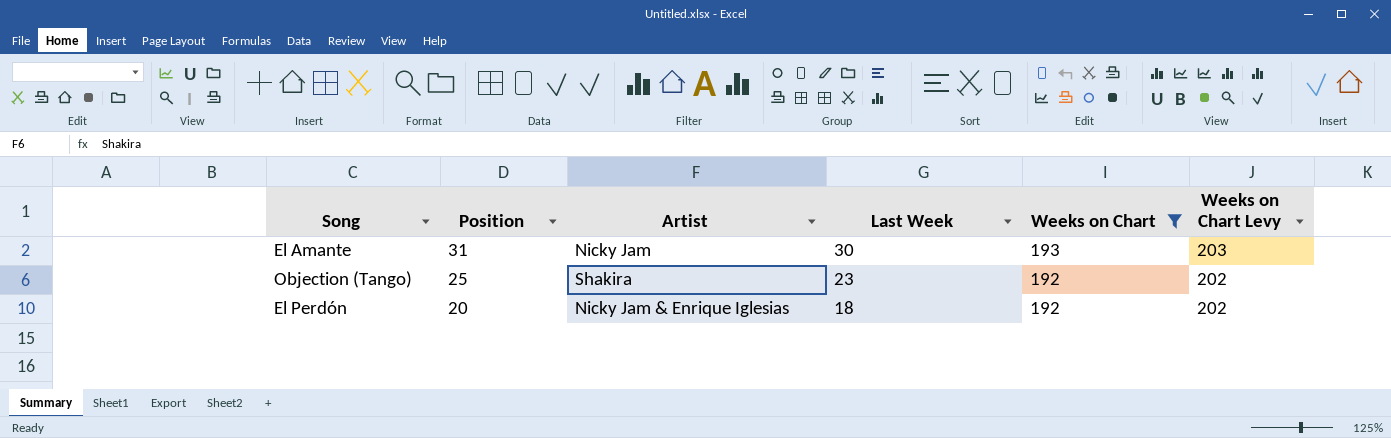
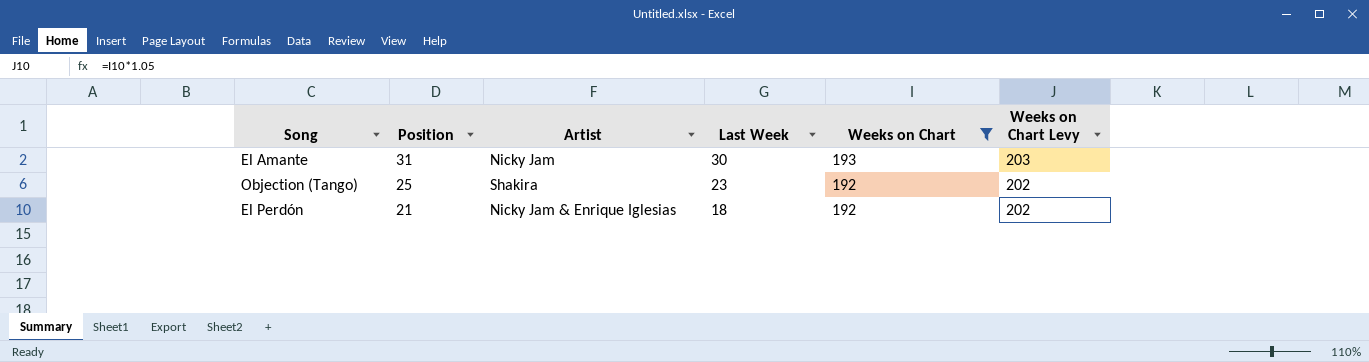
El Perdón | Position: 20 -> 21

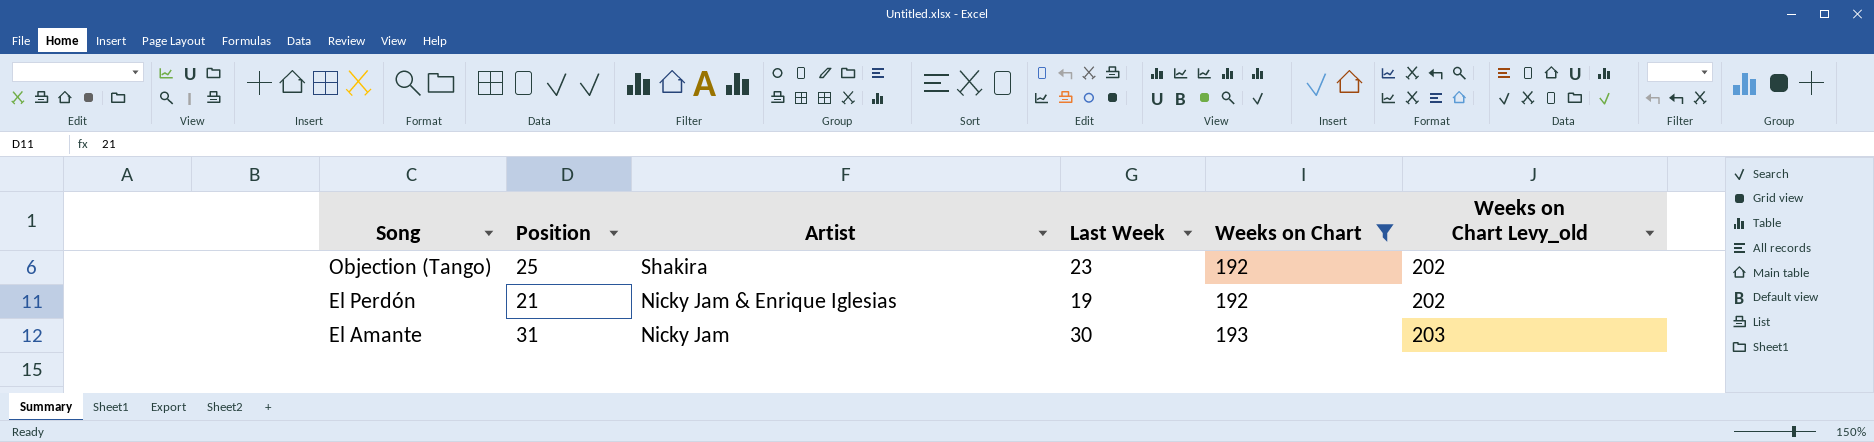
row order: Position descending -> Song descending
column name: Weeks on Chart Levy -> Weeks on Chart Levy_old
El Perdón | Last Week: 18 -> 19

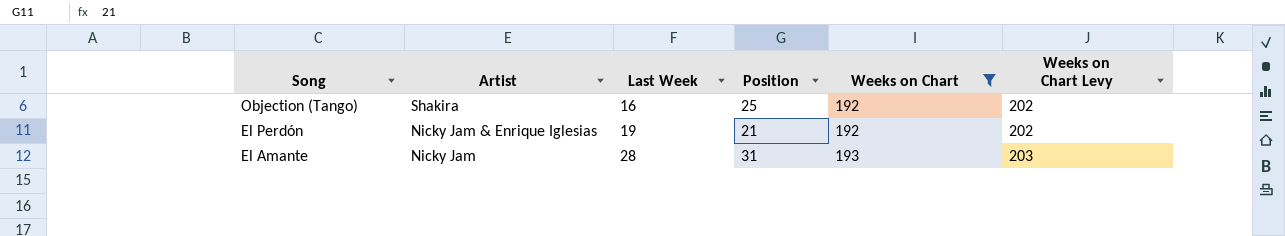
column Position | position: 2 -> 4
column name: Weeks on Chart Levy_old -> Weeks on Chart Levy
Objection (Tango) | Last Week: 23 -> 16
El Amante | Last Week: 30 -> 28

